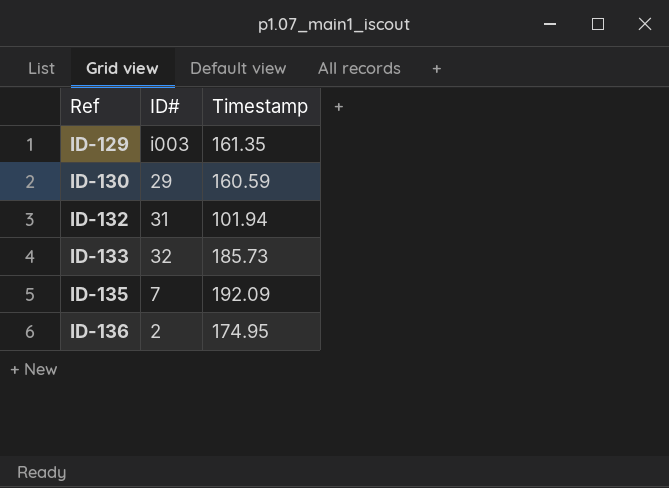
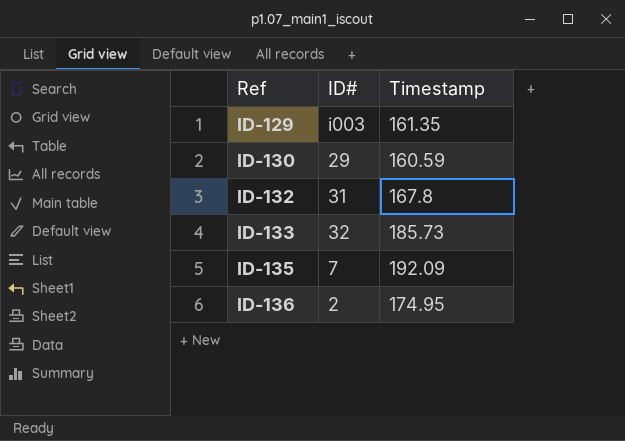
ID-132 | Timestamp: 101.94 -> 167.8

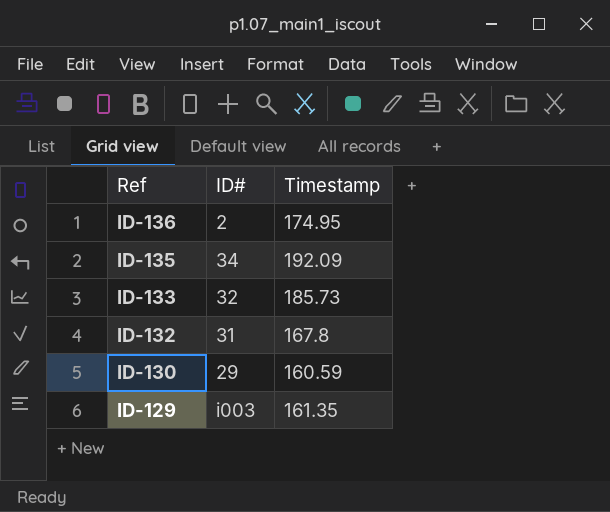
row order: Ref ascending -> Ref descending
ID-135 | ID#: 7 -> 34

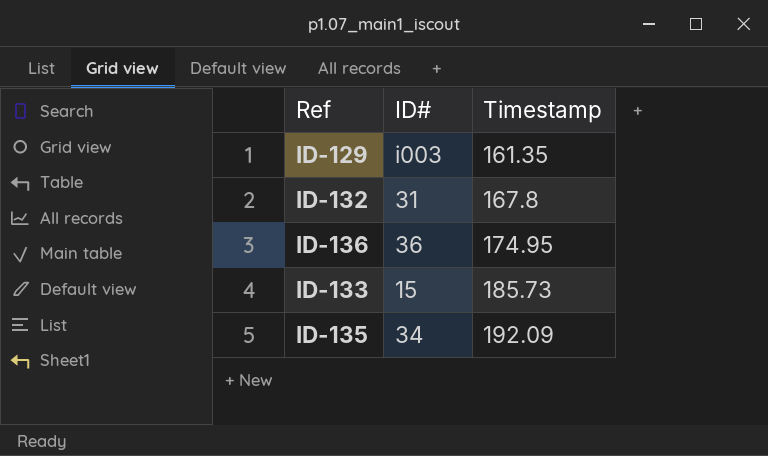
row order: Ref descending -> Timestamp ascending
row ID-130: 29 | 160.59 -> none
ID-136 | ID#: 2 -> 36
ID-133 | ID#: 32 -> 15

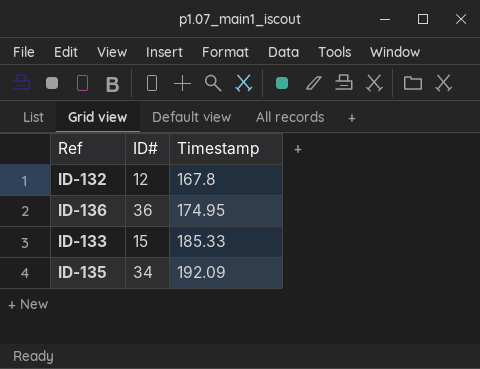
row ID-129: i003 | 161.35 -> none
ID-132 | ID#: 31 -> 12
ID-133 | Timestamp: 185.73 -> 185.33

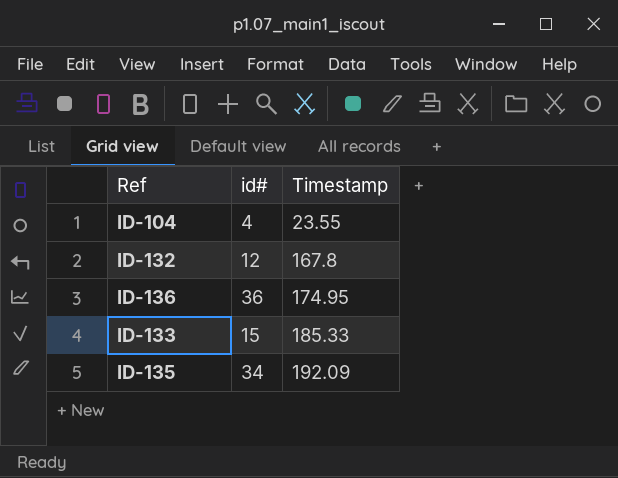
column name: ID# -> id#
row ID-104: none -> 4 | 23.55

